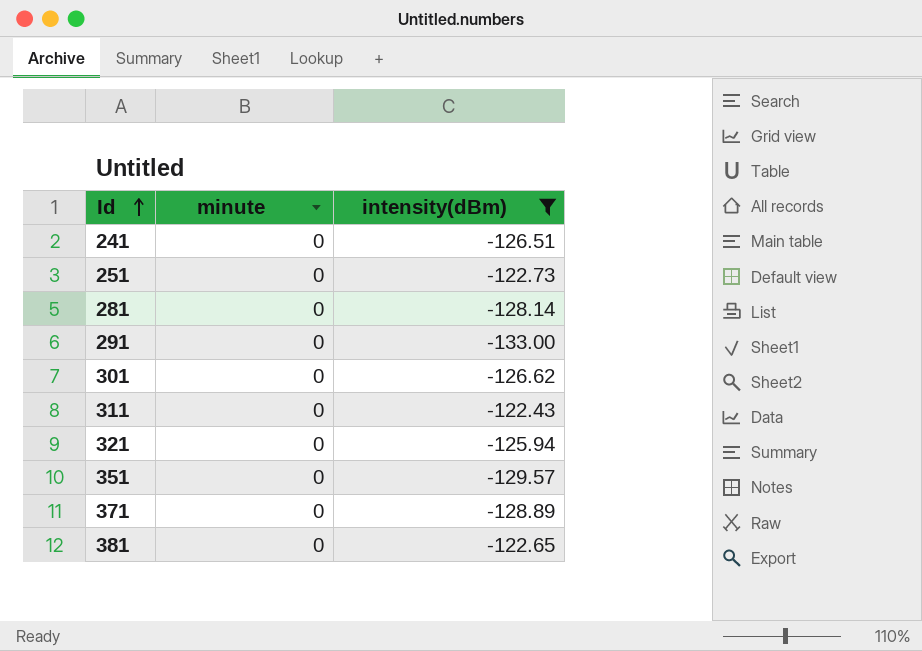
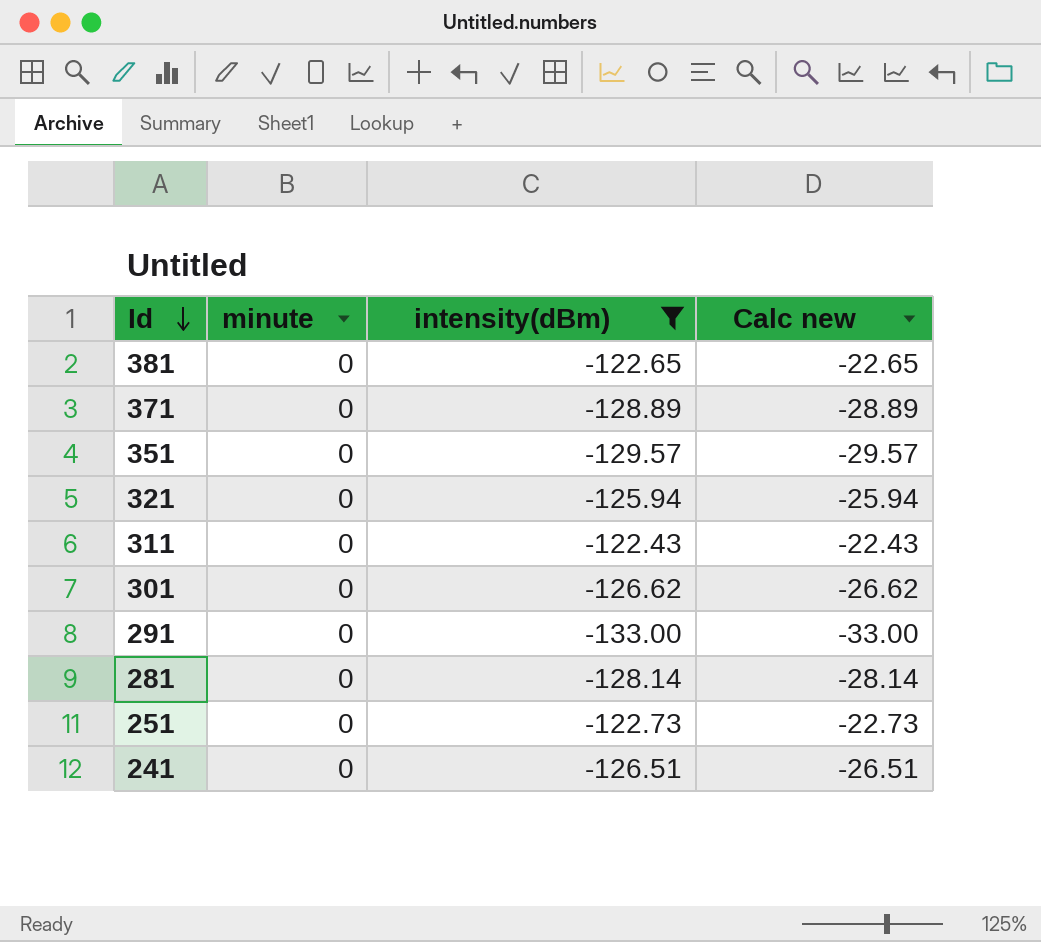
row order: Id ascending -> Id descending
column Calc new | formula: none -> [intensity(dBm)] + 100

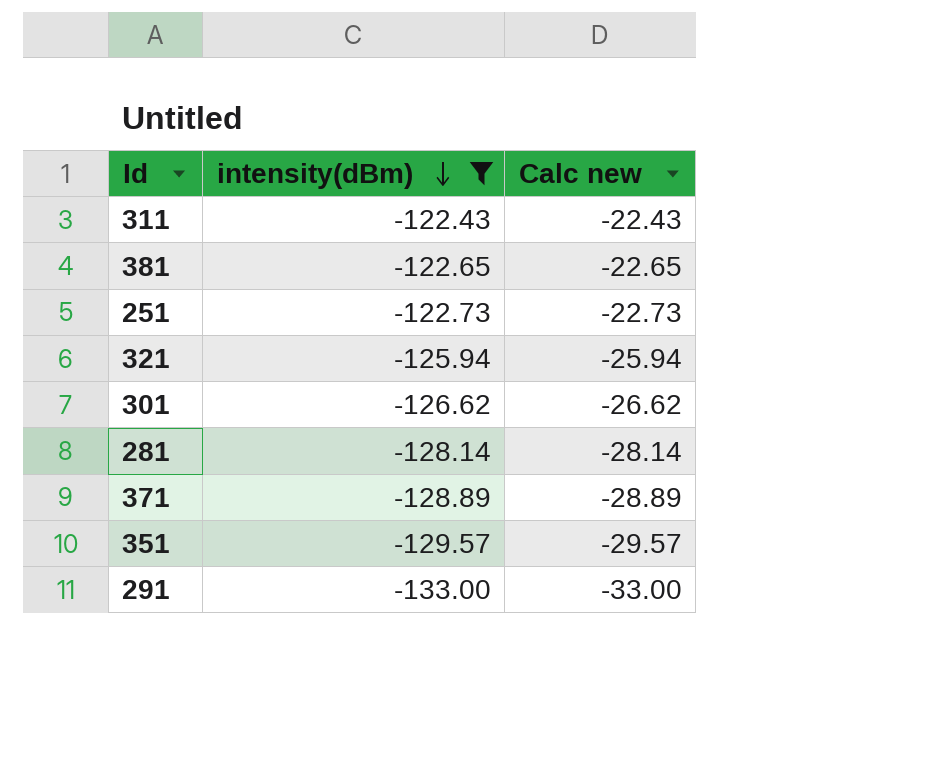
row order: Id descending -> intensity(dBm) descending
column minute | position: 2 -> none
row 241: 0 | -126.51 | -26.51 -> none

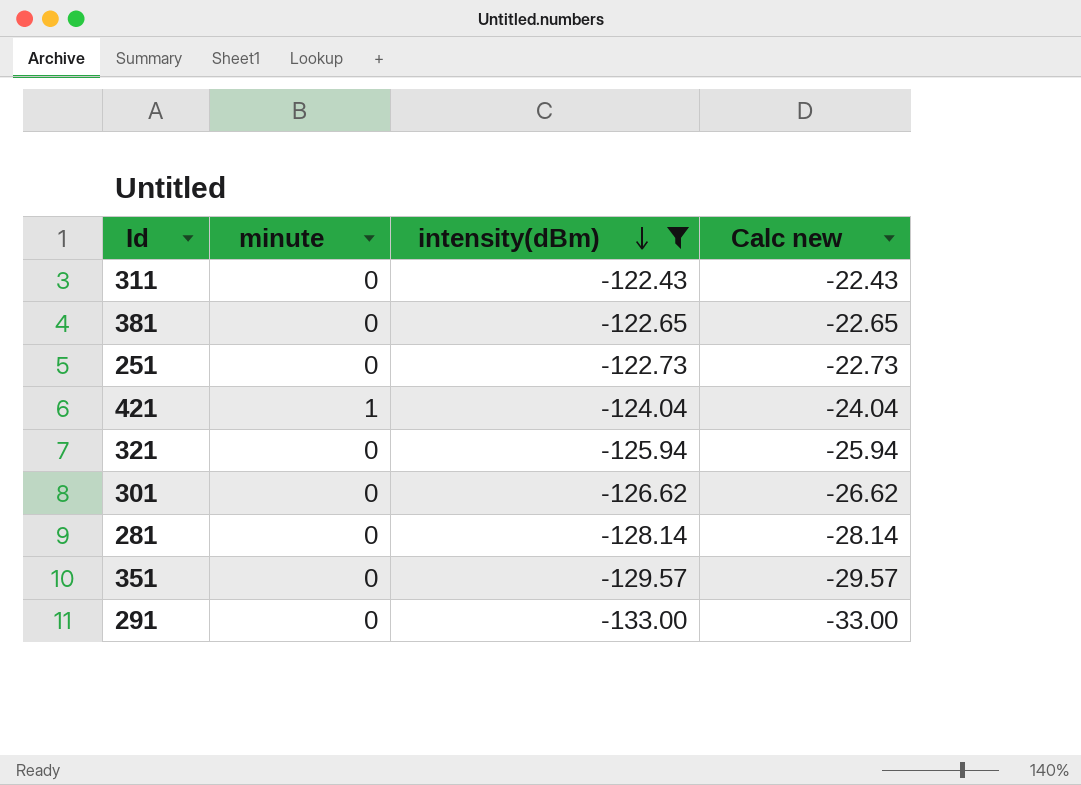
column minute | position: none -> 2
row 371: -128.89 | -28.89 -> none
row 421: none -> 1 | -124.04 | -24.04

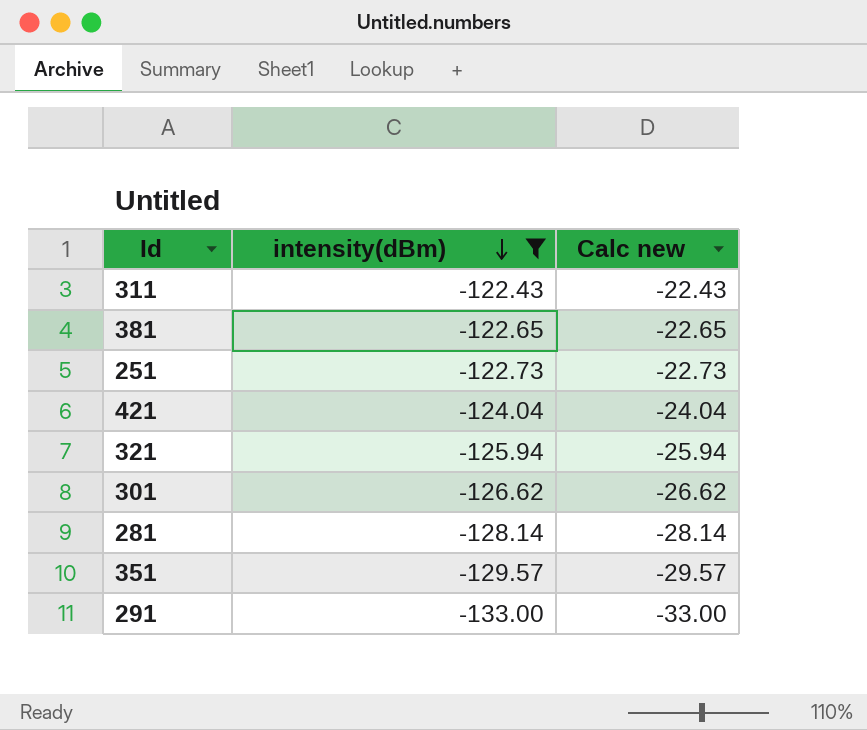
column minute | position: 2 -> none

